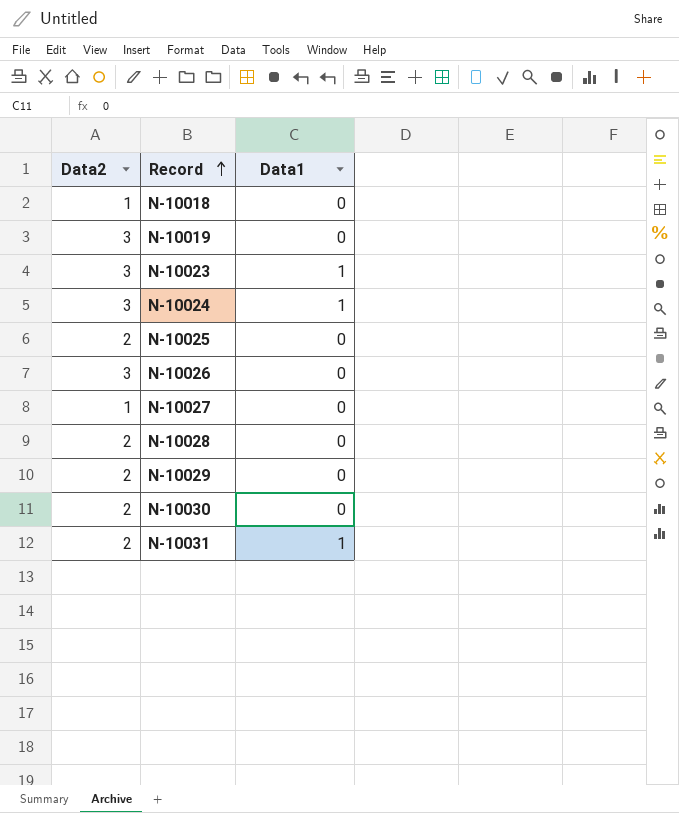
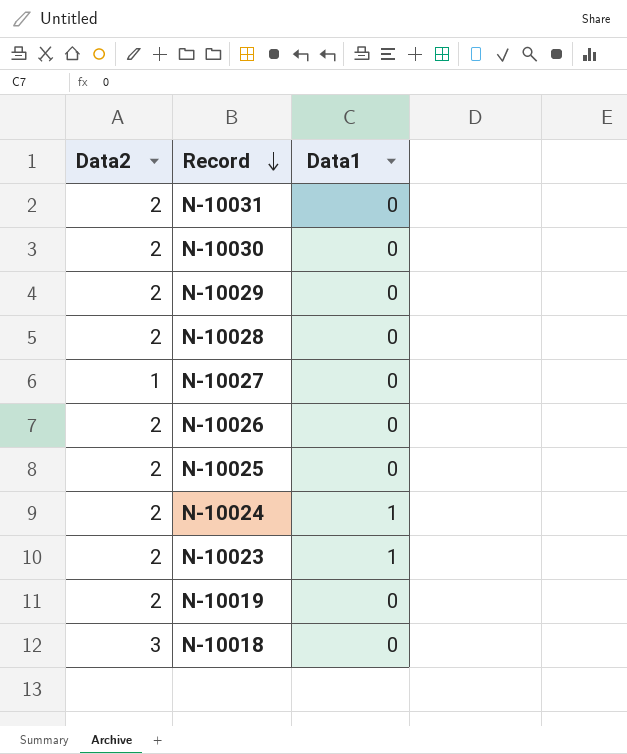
row order: Record ascending -> Record descending
N-10031 | Data1: 1 -> 0
N-10026 | Data2: 3 -> 2
N-10024 | Data2: 3 -> 2
N-10023 | Data2: 3 -> 2
N-10019 | Data2: 3 -> 2
N-10018 | Data2: 1 -> 3

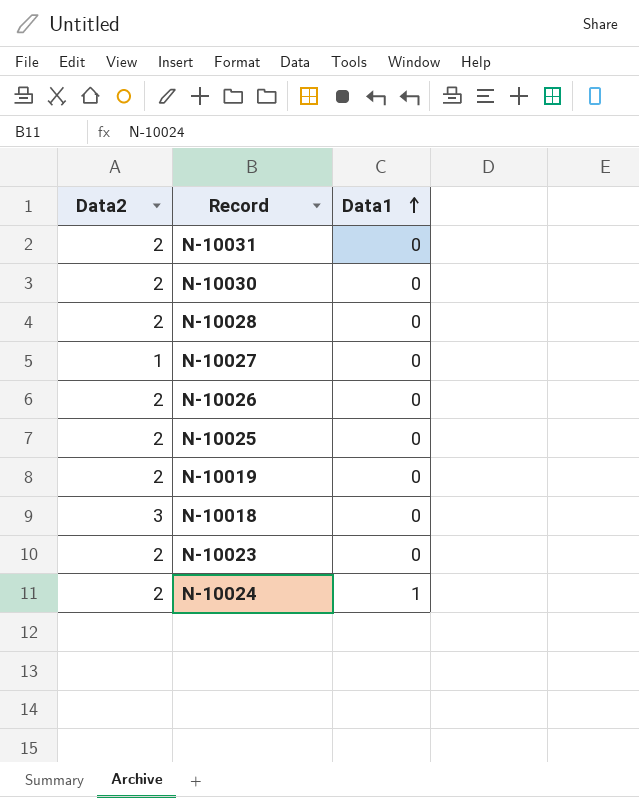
row order: Record descending -> Data1 ascending
row N-10029: 2 | 0 -> none
N-10023 | Data1: 1 -> 0

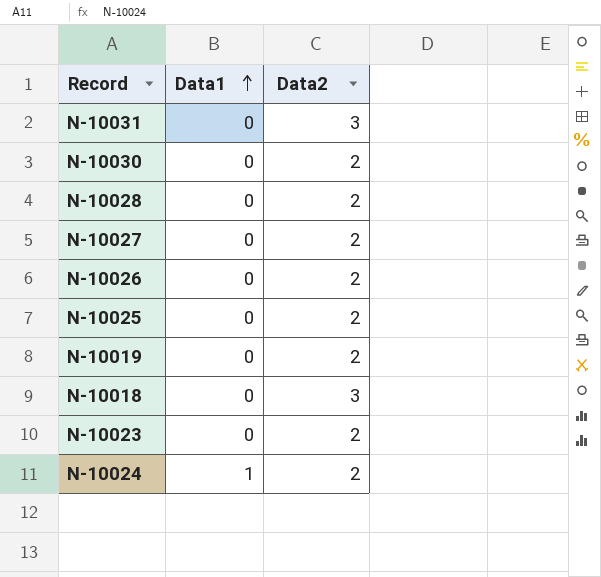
column Data2 | position: 1 -> 3
N-10031 | Data2: 2 -> 3
N-10027 | Data2: 1 -> 2

